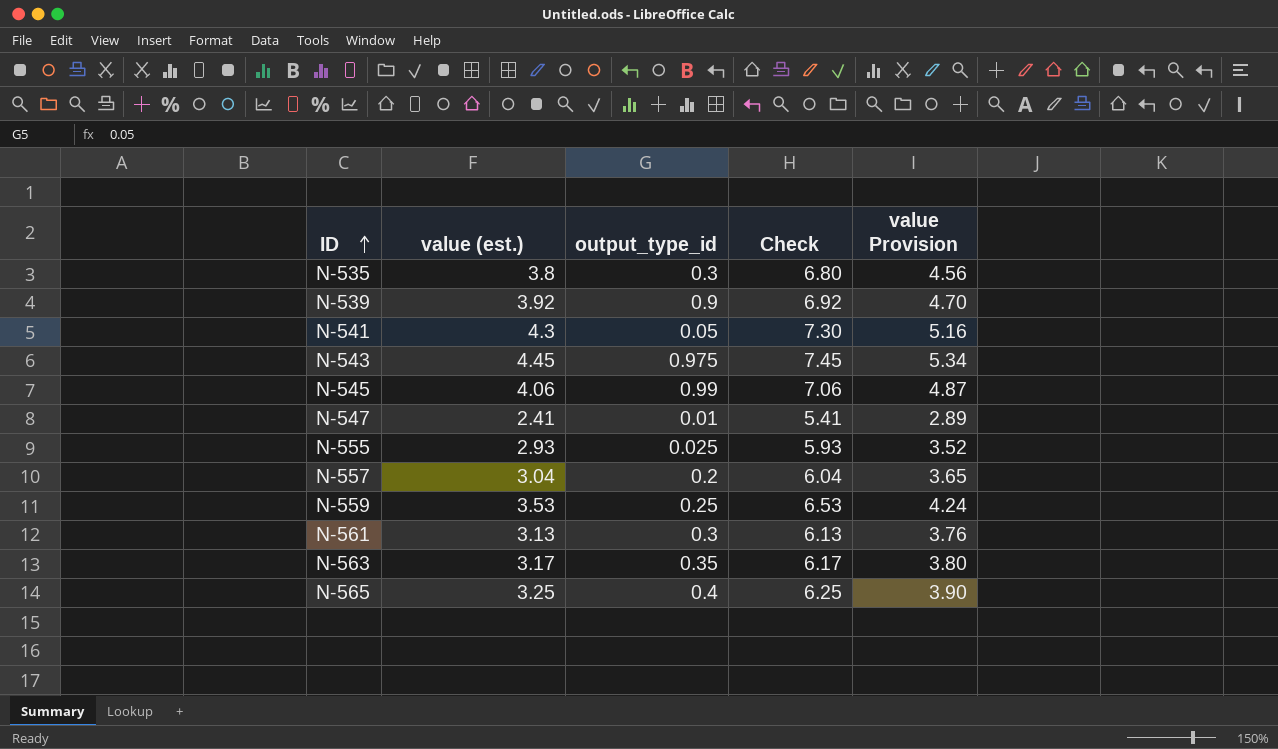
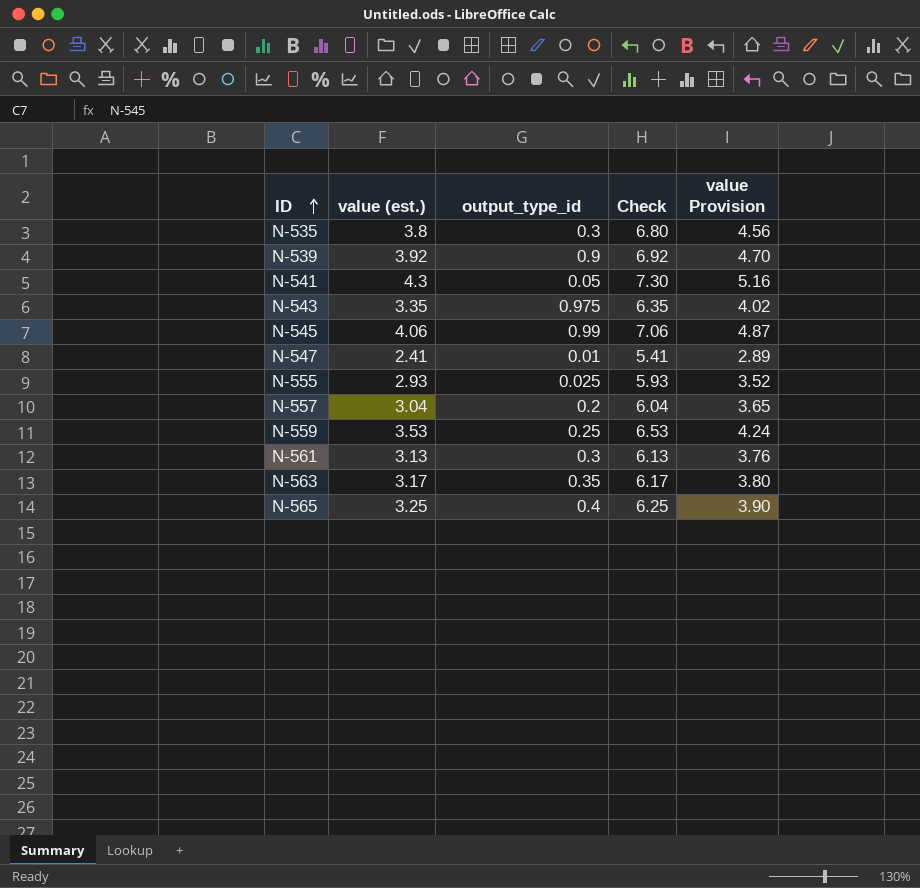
N-543 | value (est.): 4.45 -> 3.35
N-543 | Check: 7.45 -> 6.35
N-543 | value Provision: 5.34 -> 4.02

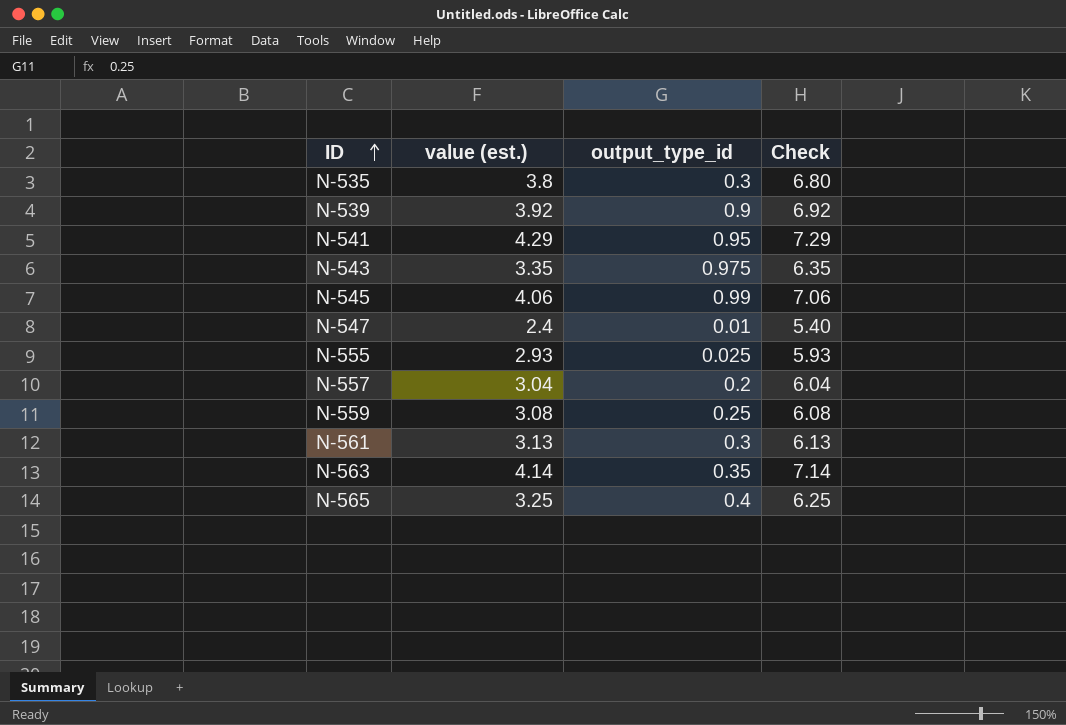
column value Provision | formula: [value (est.)] * 1.2 -> none
N-541 | value (est.): 4.3 -> 4.29
N-541 | output_type_id: 0.05 -> 0.95
N-541 | Check: 7.30 -> 7.29
N-547 | value (est.): 2.41 -> 2.4
N-547 | Check: 5.41 -> 5.40
N-559 | value (est.): 3.53 -> 3.08
N-559 | Check: 6.53 -> 6.08
N-563 | value (est.): 3.17 -> 4.14
N-563 | Check: 6.17 -> 7.14

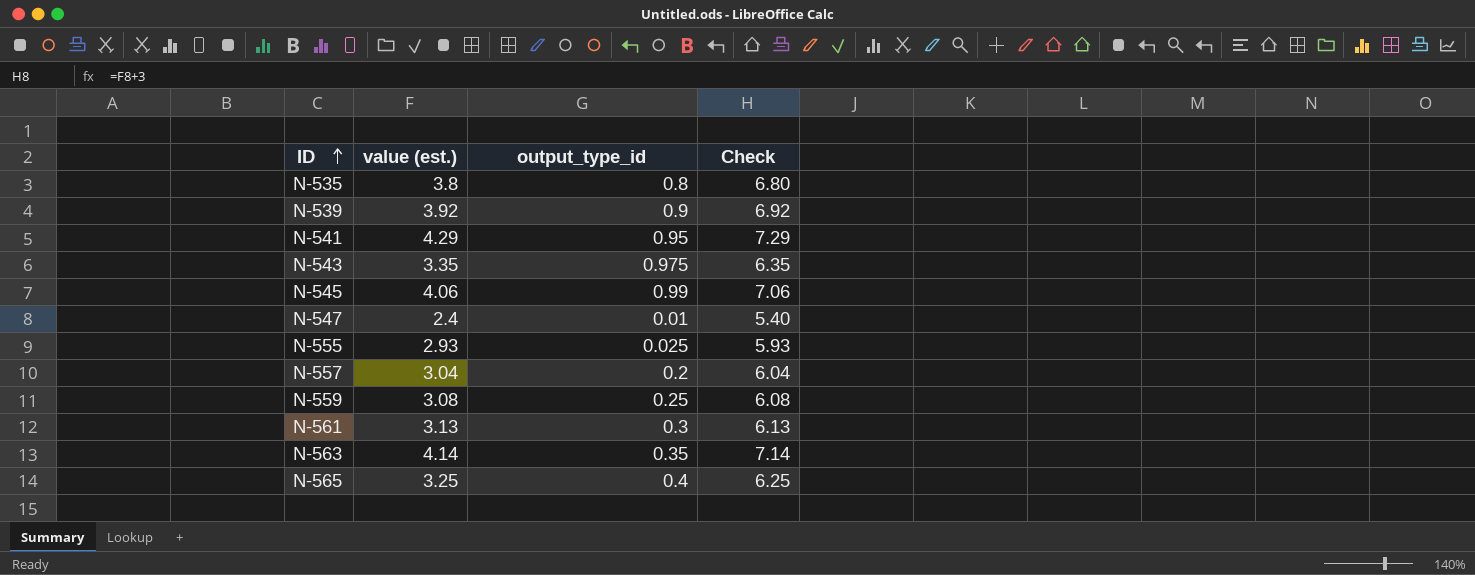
N-535 | output_type_id: 0.3 -> 0.8

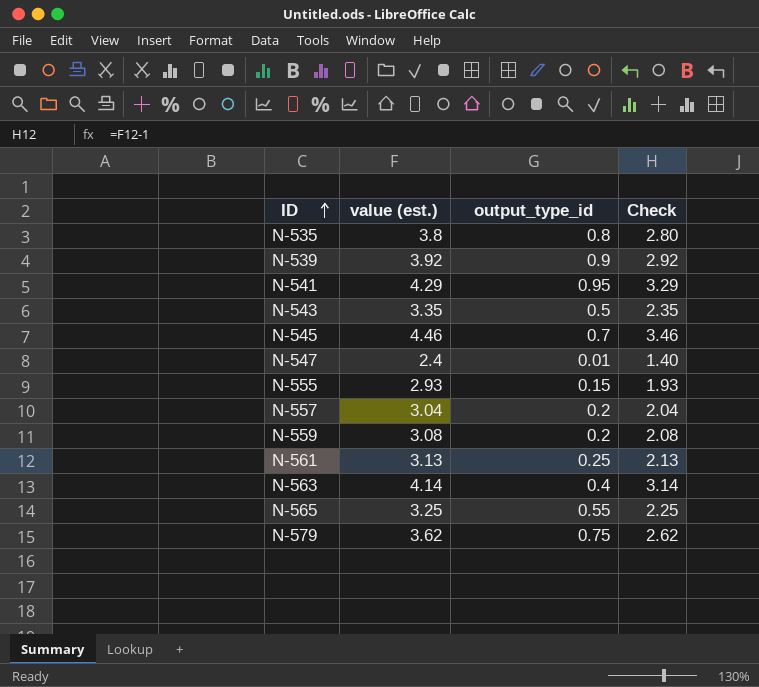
column Check | formula: [value (est.)] + 3 -> [value (est.)] - 1
N-543 | output_type_id: 0.975 -> 0.5
N-545 | value (est.): 4.06 -> 4.46
N-545 | output_type_id: 0.99 -> 0.7
N-555 | output_type_id: 0.025 -> 0.15
N-559 | output_type_id: 0.25 -> 0.2
N-561 | output_type_id: 0.3 -> 0.25
N-563 | output_type_id: 0.35 -> 0.4
N-565 | output_type_id: 0.4 -> 0.55
row N-579: none -> 3.62 | 0.75 | 2.62

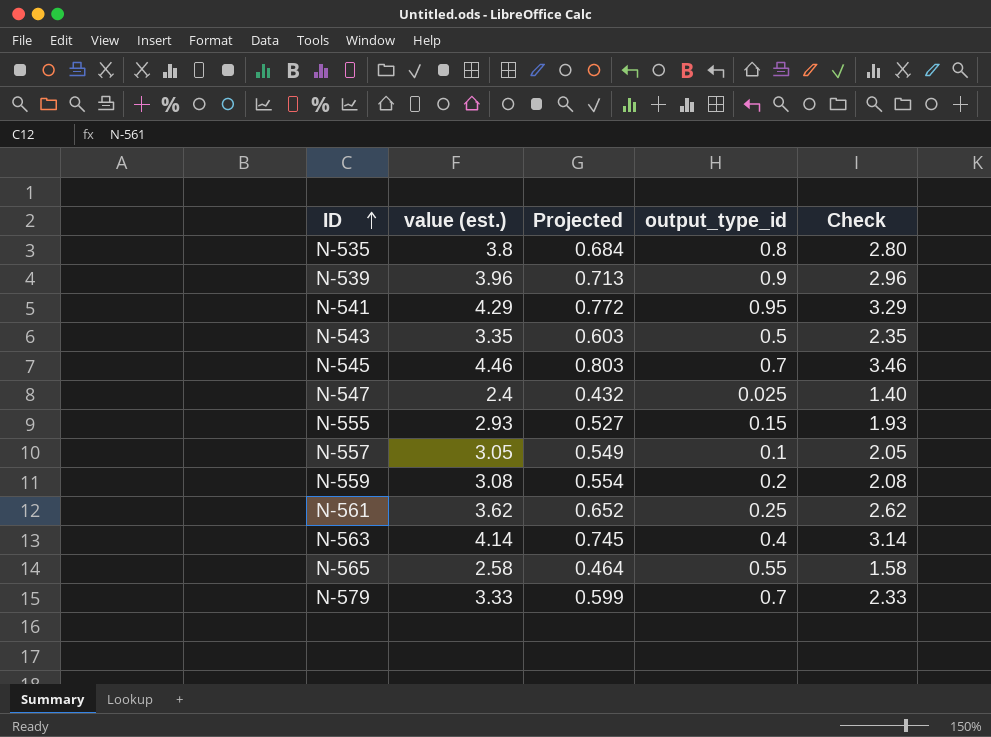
column Projected | formula: none -> [value (est.)] * 0.18
N-539 | value (est.): 3.92 -> 3.96
N-539 | Check: 2.92 -> 2.96
N-547 | output_type_id: 0.01 -> 0.025
N-557 | value (est.): 3.04 -> 3.05
N-557 | output_type_id: 0.2 -> 0.1
N-557 | Check: 2.04 -> 2.05
N-561 | value (est.): 3.13 -> 3.62
N-561 | Check: 2.13 -> 2.62
N-565 | value (est.): 3.25 -> 2.58
N-565 | Check: 2.25 -> 1.58
N-579 | value (est.): 3.62 -> 3.33
N-579 | output_type_id: 0.75 -> 0.7
N-579 | Check: 2.62 -> 2.33

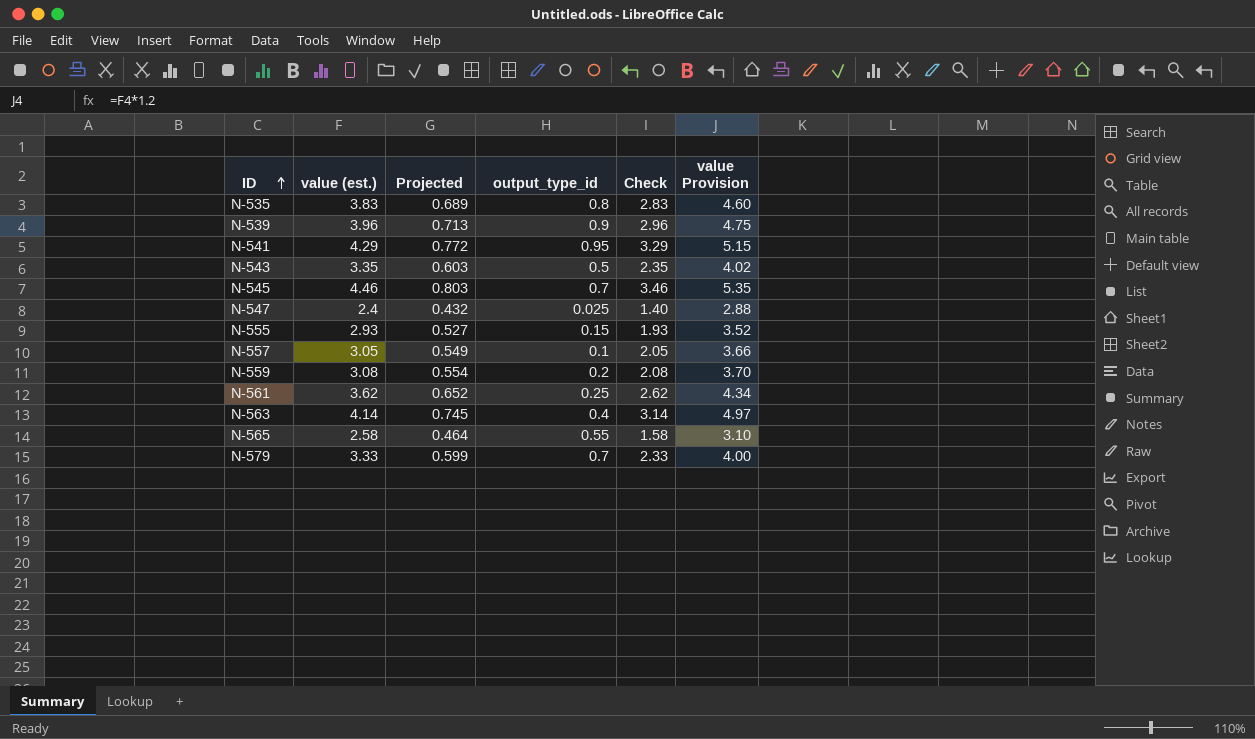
column value Provision | formula: none -> [value (est.)] * 1.2
N-535 | value (est.): 3.8 -> 3.83
N-535 | Projected: 0.684 -> 0.689
N-535 | Check: 2.80 -> 2.83

